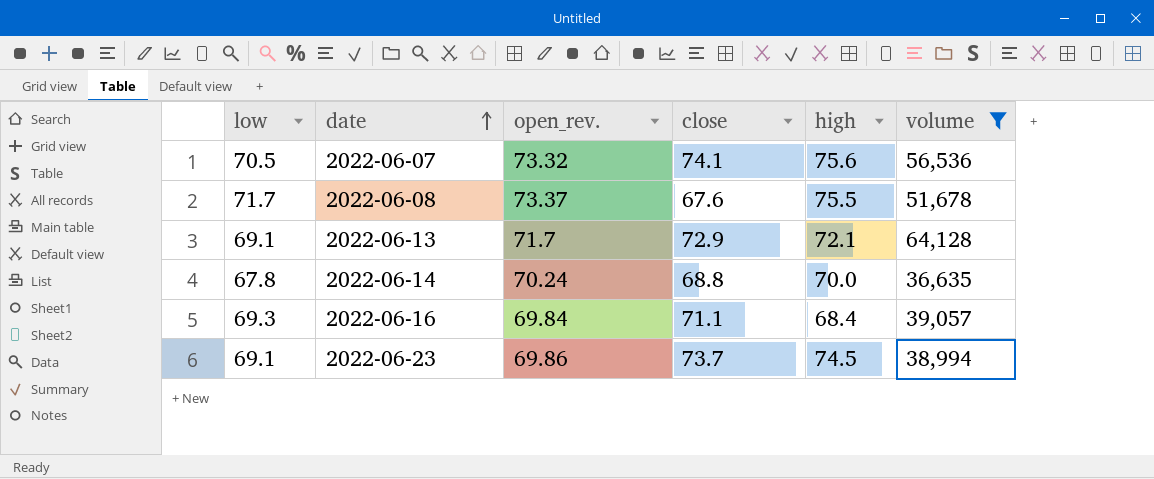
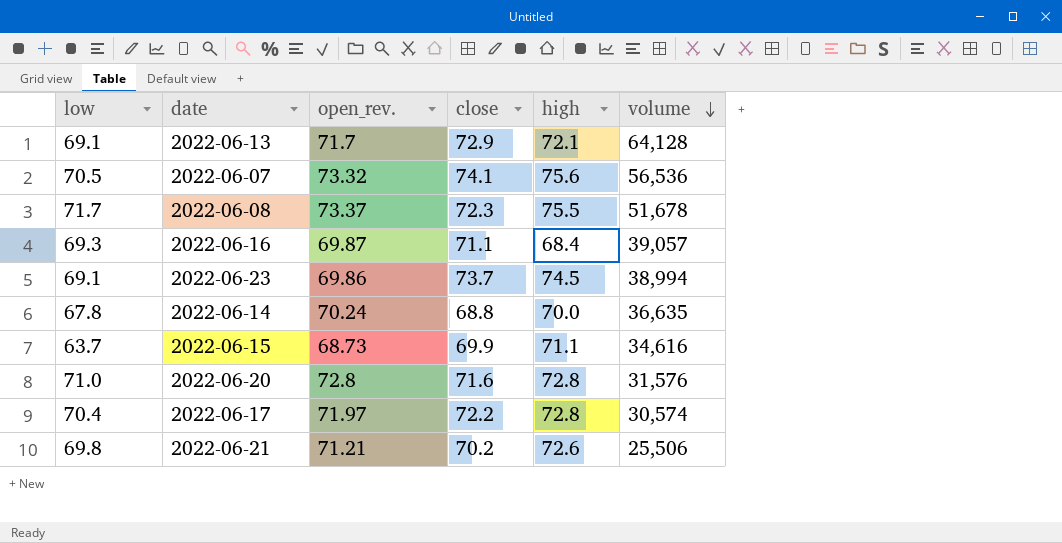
filter: volume >= 36,635 -> none
row order: date ascending -> volume descending
2022-06-08 | close: 67.6 -> 72.3
2022-06-16 | open_rev.: 69.84 -> 69.87

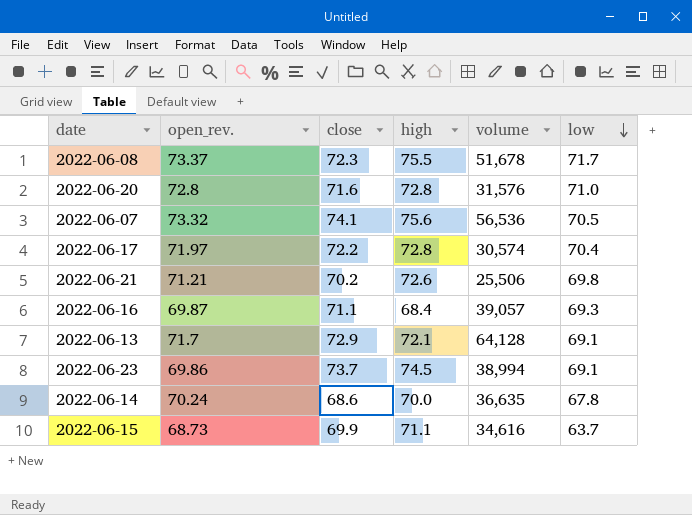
row order: volume descending -> low descending
column low | position: 1 -> 6
2022-06-14 | close: 68.8 -> 68.6

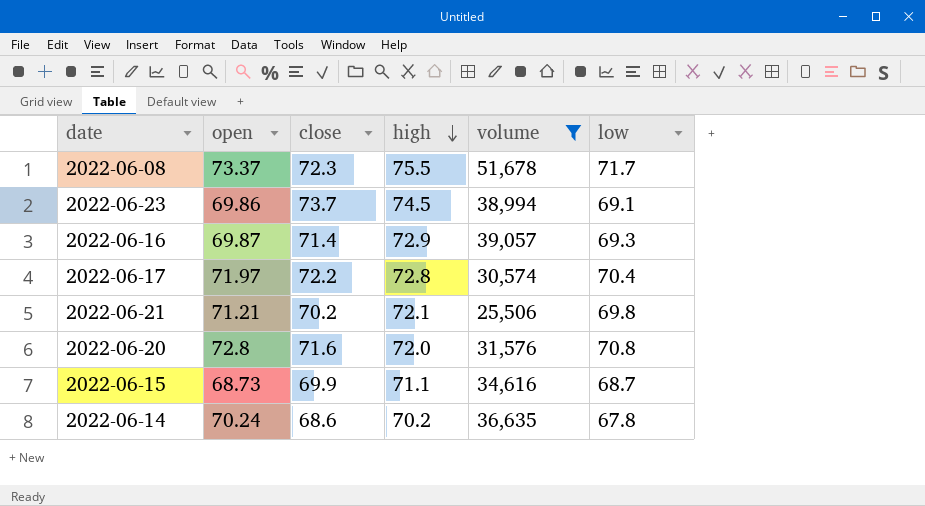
filter: none -> volume <= 51,678
row order: low descending -> high descending
column name: open_rev. -> open
2022-06-16 | close: 71.1 -> 71.4
2022-06-16 | high: 68.4 -> 72.9
2022-06-21 | high: 72.6 -> 72.1
2022-06-20 | high: 72.8 -> 72.0
2022-06-20 | low: 71.0 -> 70.8
2022-06-15 | low: 63.7 -> 68.7
2022-06-14 | high: 70.0 -> 70.2

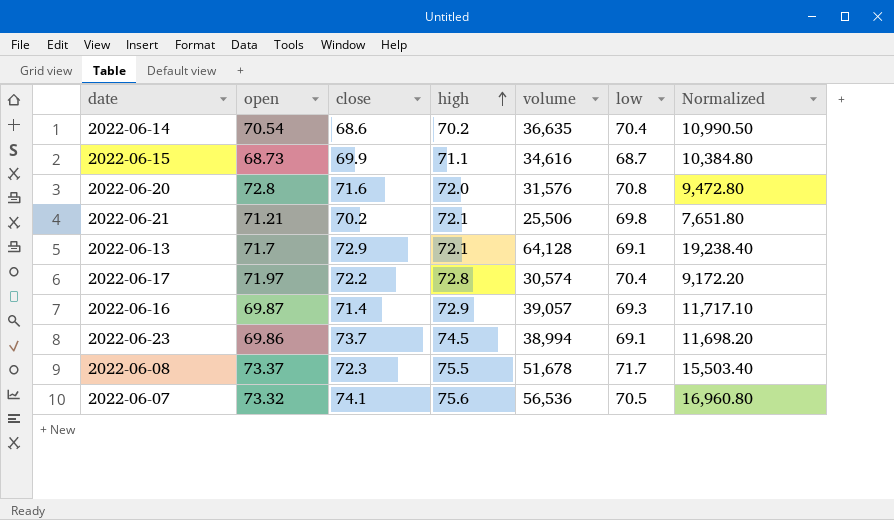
filter: volume <= 51,678 -> none
row order: high descending -> high ascending
column Normalized | formula: none -> [volume] * 0.3
2022-06-14 | open: 70.24 -> 70.54
2022-06-14 | low: 67.8 -> 70.4

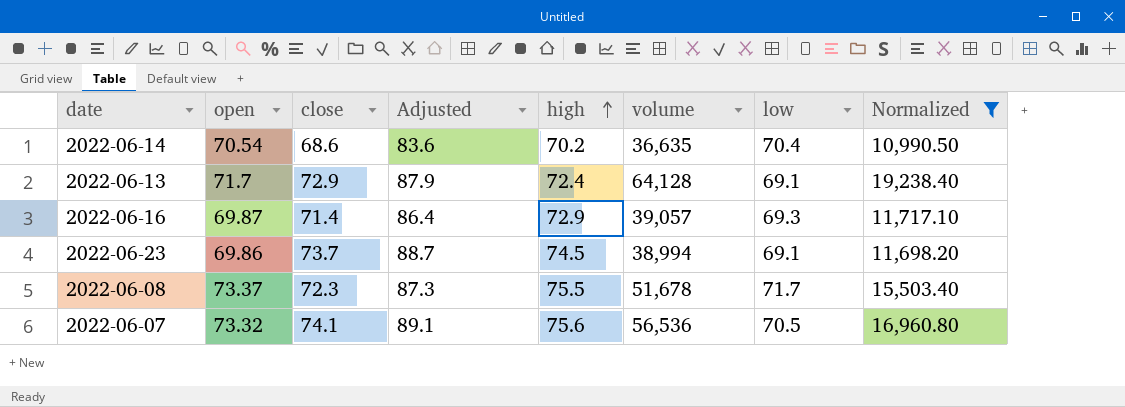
filter: none -> Normalized >= 10,990.50
column Adjusted | formula: none -> [close] + 15
2022-06-13 | high: 72.1 -> 72.4

